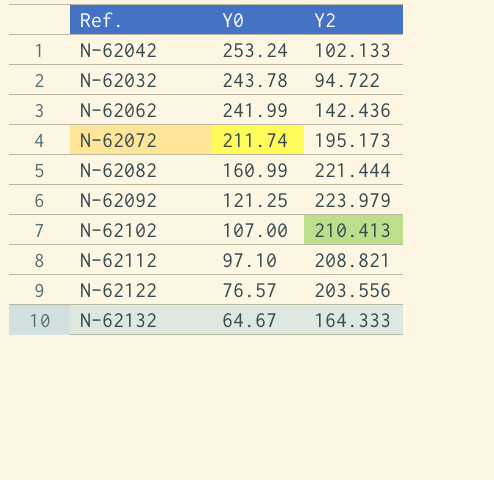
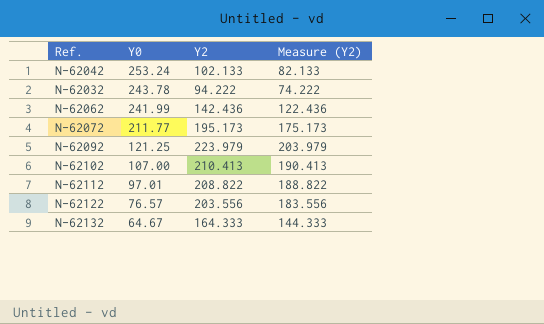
column Measure (Y2) | formula: none -> [Y2] - 20
row N-62082: 160.99 | 221.444 -> none
N-62032 | Y2: 94.722 -> 94.222
N-62072 | Y0: 211.74 -> 211.77
N-62112 | Y0: 97.10 -> 97.01
N-62112 | Y2: 208.821 -> 208.822

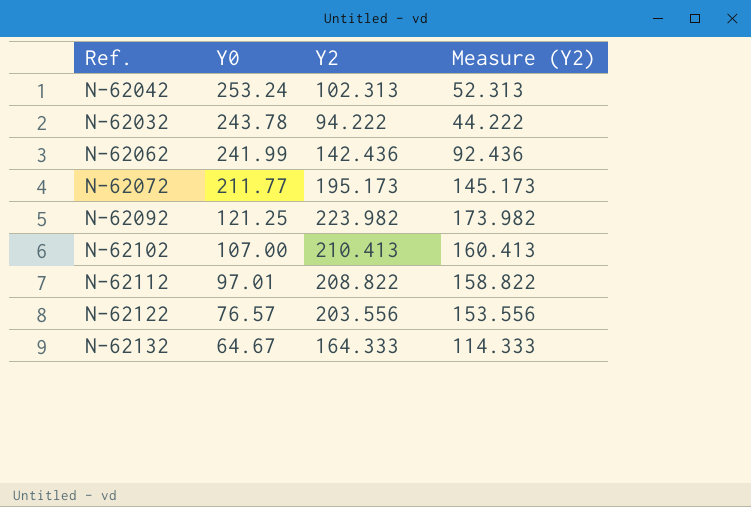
column Measure (Y2) | formula: [Y2] - 20 -> [Y2] - 50
N-62042 | Y2: 102.133 -> 102.313
N-62092 | Y2: 223.979 -> 223.982

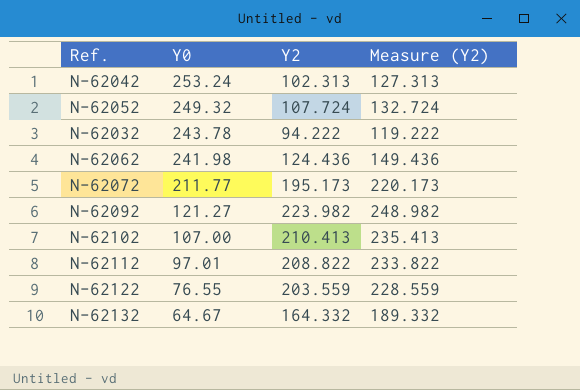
column Measure (Y2) | formula: [Y2] - 50 -> [Y2] + 25
row N-62052: none -> 249.32 | 107.724 | 132.724
N-62062 | Y0: 241.99 -> 241.98
N-62062 | Y2: 142.436 -> 124.436
N-62092 | Y0: 121.25 -> 121.27
N-62122 | Y0: 76.57 -> 76.55
N-62122 | Y2: 203.556 -> 203.559
N-62132 | Y2: 164.333 -> 164.332

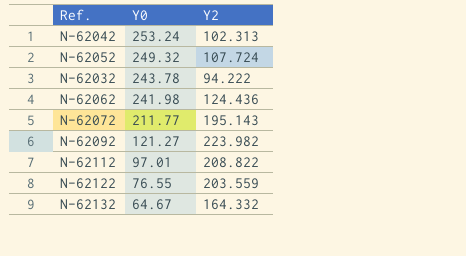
column Measure (Y2) | formula: [Y2] + 25 -> none
row N-62102: 107.00 | 210.413 | 235.413 -> none
N-62072 | Y2: 195.173 -> 195.143

